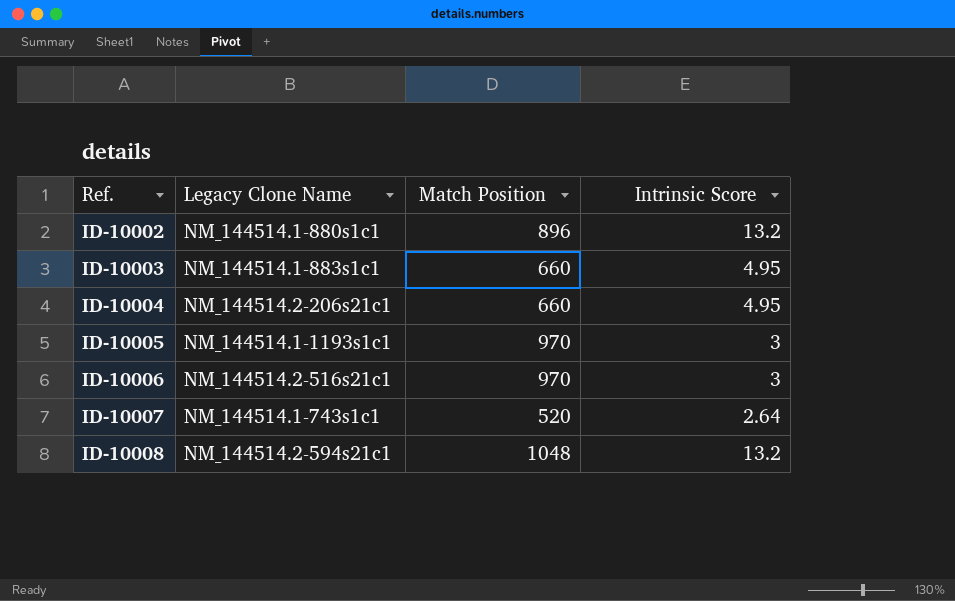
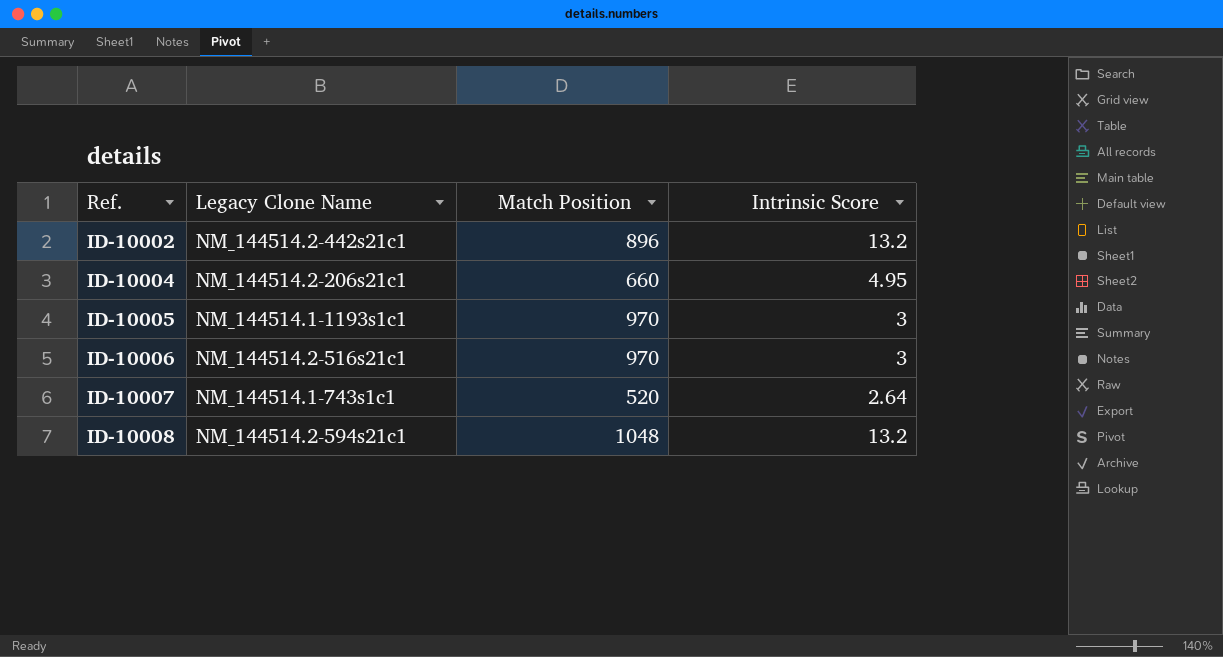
row ID-10003: NM_144514.1-883s1c1 | 660 | 4.95 -> none
ID-10002 | Legacy Clone Name: NM_144514.1-880s1c1 -> NM_144514.2-442s21c1

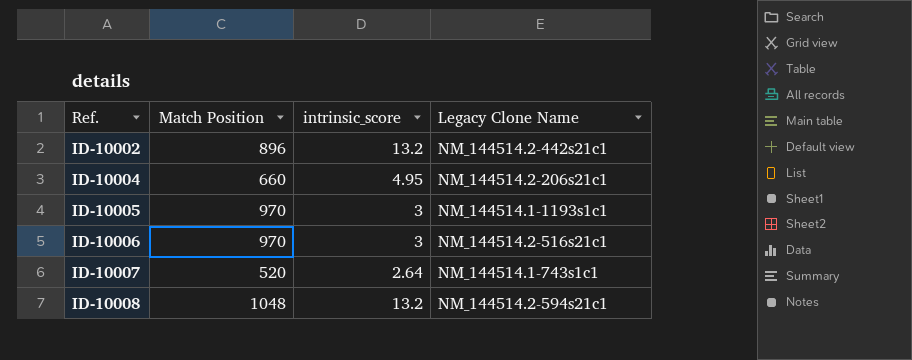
column name: Intrinsic Score -> intrinsic_score
column Legacy Clone Name | position: 2 -> 4

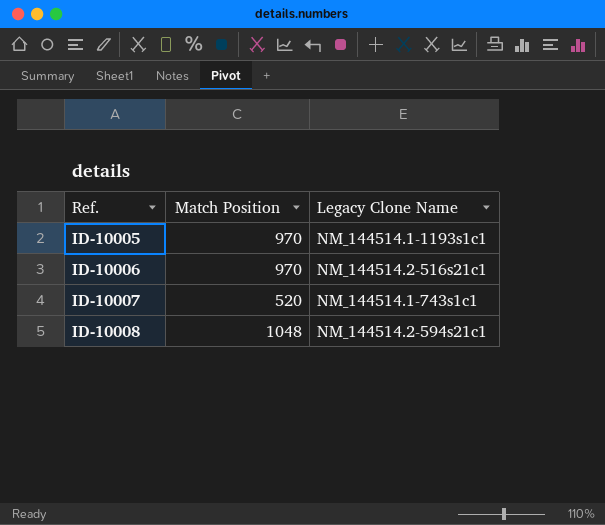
column intrinsic_score | position: 3 -> none
row ID-10002: 896 | 13.2 | NM_144514.2-442s21c1 -> none
row ID-10004: 660 | 4.95 | NM_144514.2-206s21c1 -> none

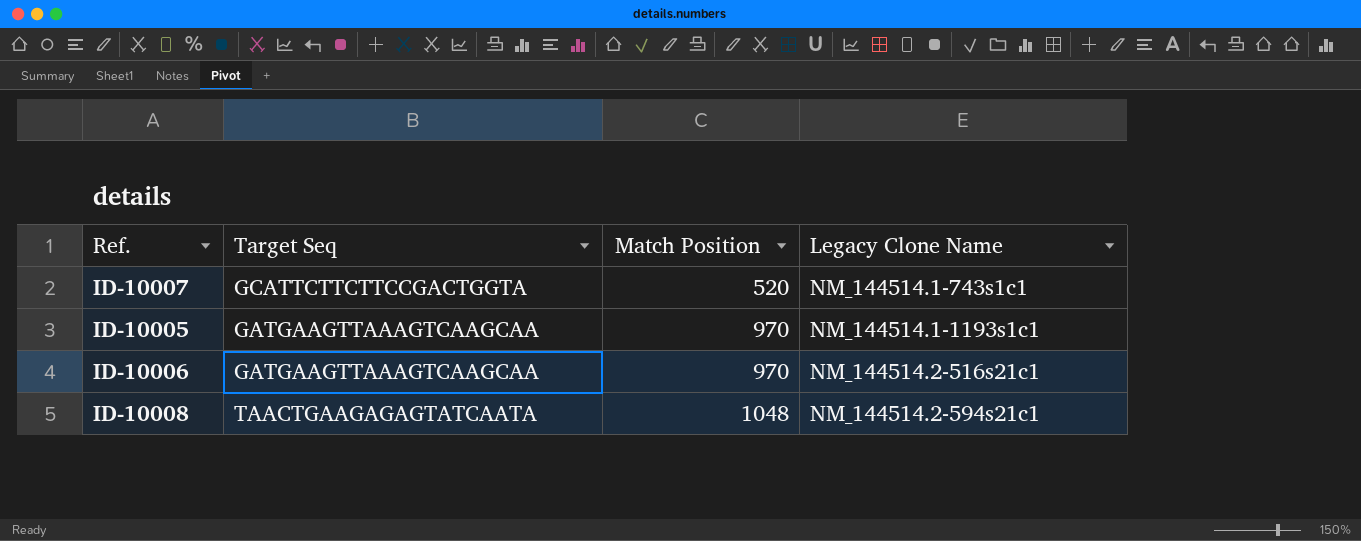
row order: Ref. ascending -> Match Position ascending
column Target Seq | position: none -> 2

